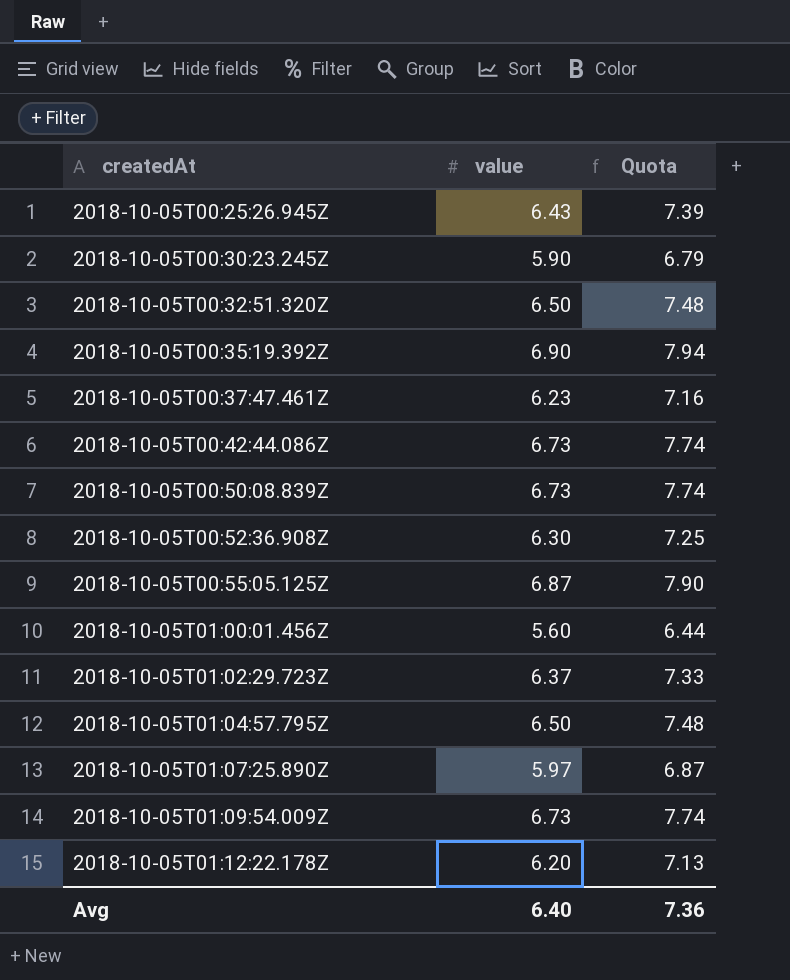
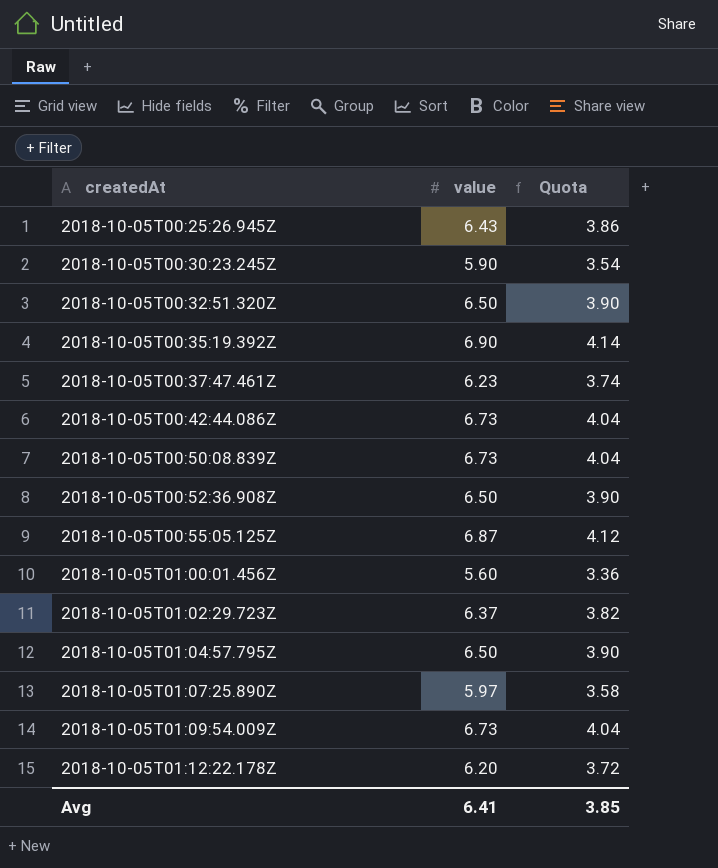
column Quota | formula: [value] * 1.15 -> [value] * 0.6
2018-10-05T00:52:36.908Z | value: 6.30 -> 6.50
Avg | value: 6.40 -> 6.41
Avg | Quota: 7.36 -> 3.85

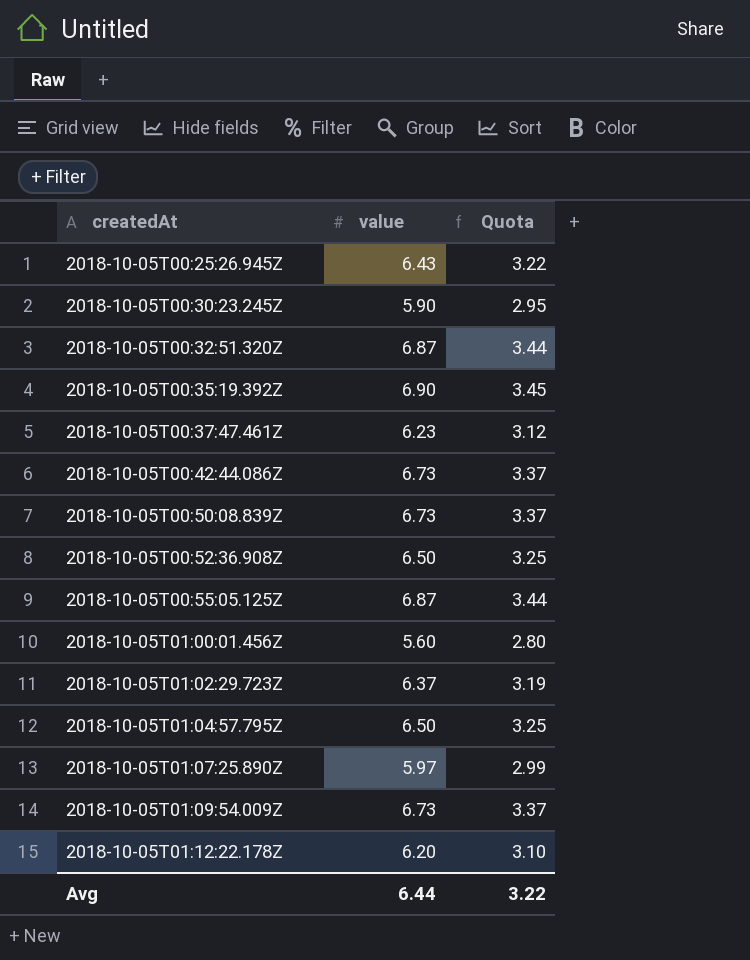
column Quota | formula: [value] * 0.6 -> [value] * 0.5
2018-10-05T00:32:51.320Z | value: 6.50 -> 6.87
Avg | value: 6.41 -> 6.44
Avg | Quota: 3.85 -> 3.22

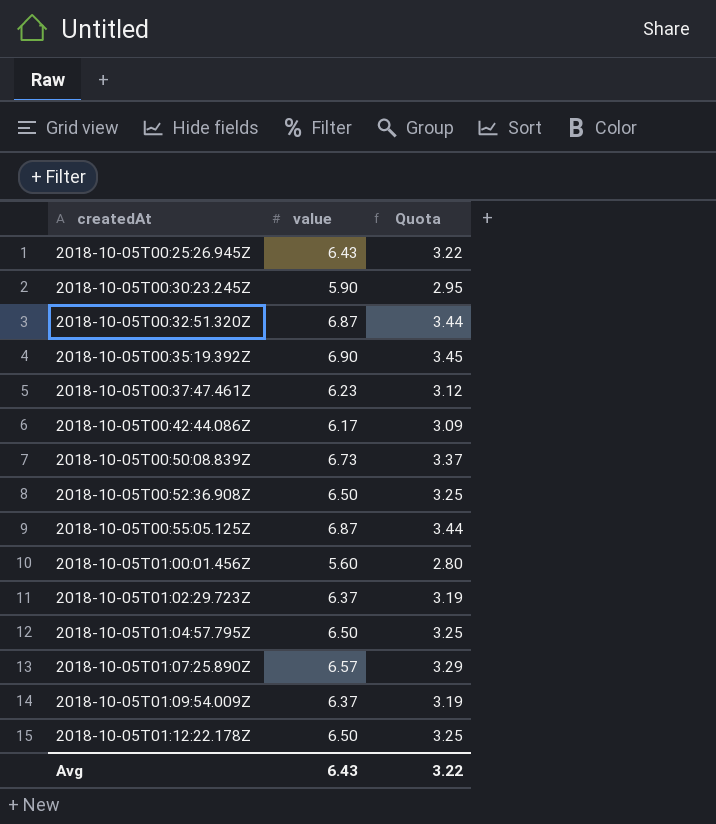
2018-10-05T00:42:44.086Z | value: 6.73 -> 6.17
2018-10-05T00:42:44.086Z | Quota: 3.37 -> 3.09
2018-10-05T01:07:25.890Z | value: 5.97 -> 6.57
2018-10-05T01:07:25.890Z | Quota: 2.99 -> 3.29
2018-10-05T01:09:54.009Z | value: 6.73 -> 6.37
2018-10-05T01:09:54.009Z | Quota: 3.37 -> 3.19
2018-10-05T01:12:22.178Z | value: 6.20 -> 6.50
2018-10-05T01:12:22.178Z | Quota: 3.10 -> 3.25
Avg | value: 6.44 -> 6.43

